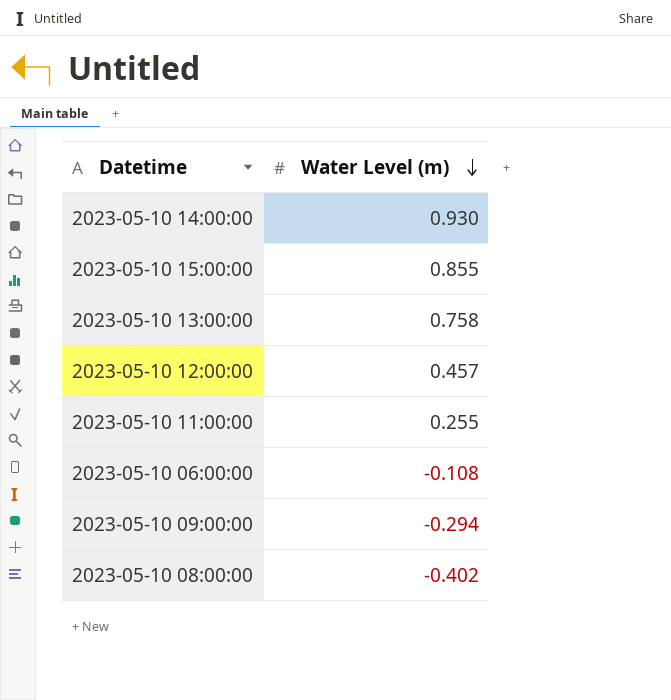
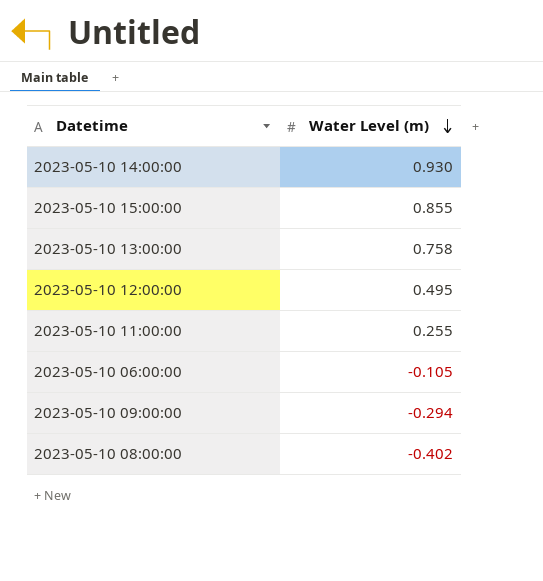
2023-05-10 12:00:00 | Water Level (m): 0.457 -> 0.495
2023-05-10 06:00:00 | Water Level (m): -0.108 -> -0.105

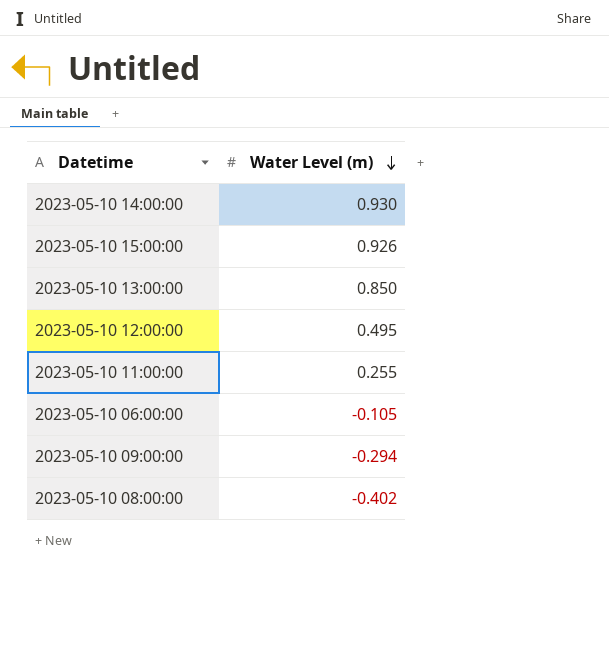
2023-05-10 15:00:00 | Water Level (m): 0.855 -> 0.926
2023-05-10 13:00:00 | Water Level (m): 0.758 -> 0.850

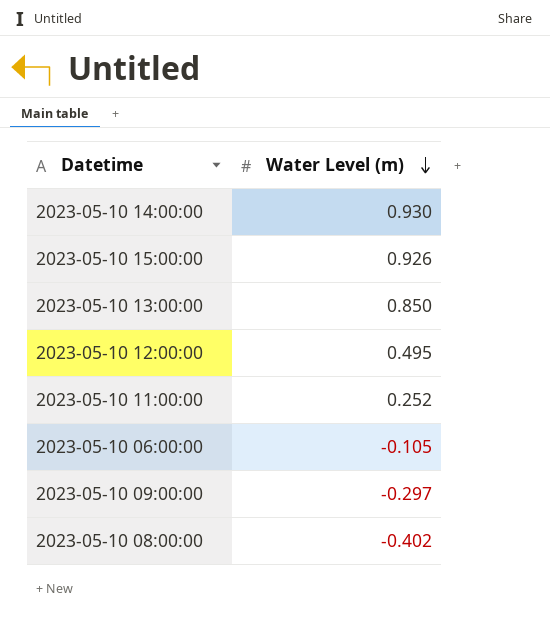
2023-05-10 11:00:00 | Water Level (m): 0.255 -> 0.252
2023-05-10 09:00:00 | Water Level (m): -0.294 -> -0.297

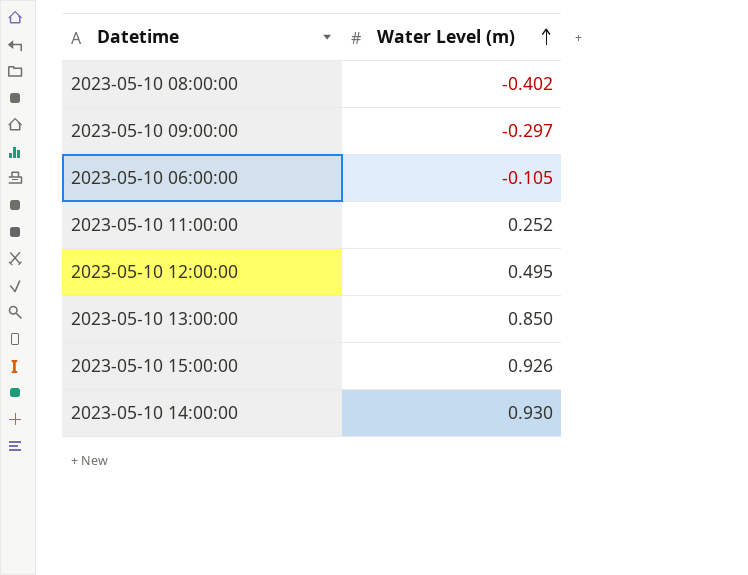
row order: Water Level (m) descending -> Water Level (m) ascending

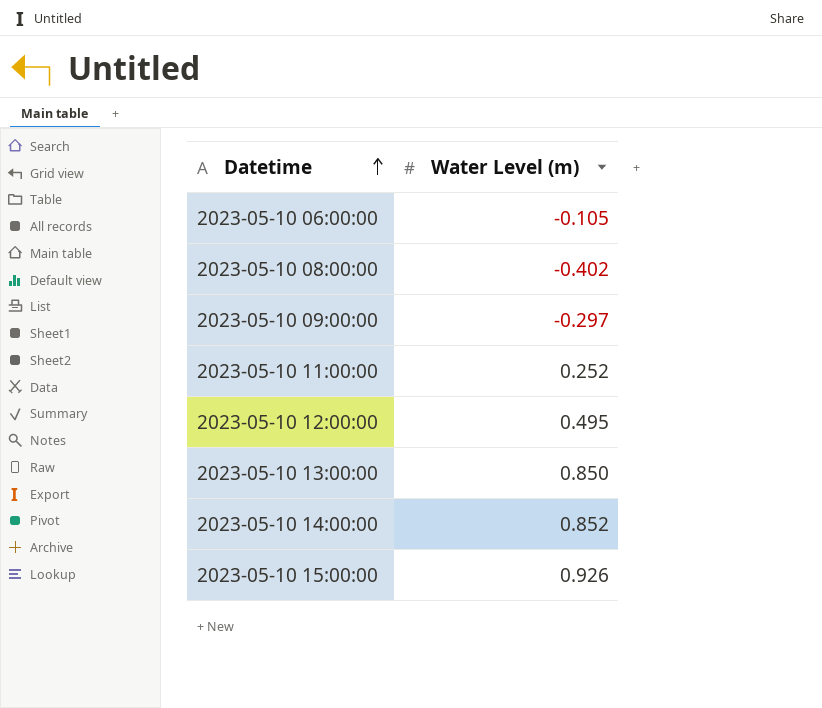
row order: Water Level (m) ascending -> Datetime ascending
2023-05-10 14:00:00 | Water Level (m): 0.930 -> 0.852

